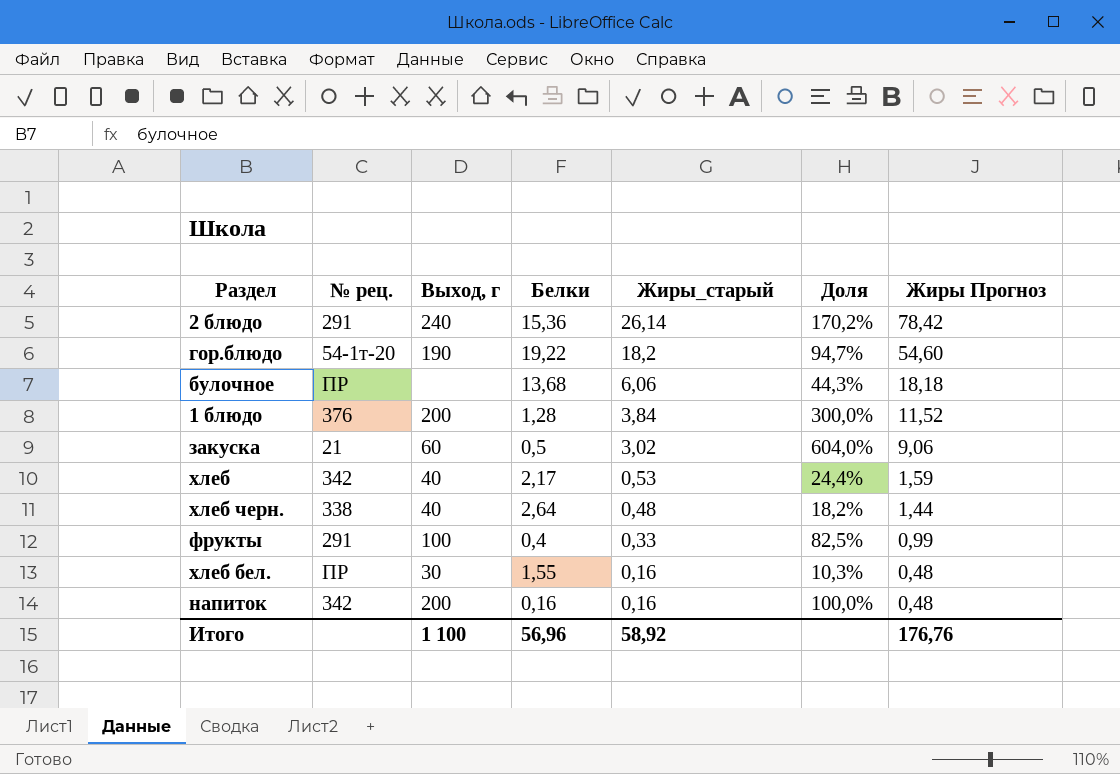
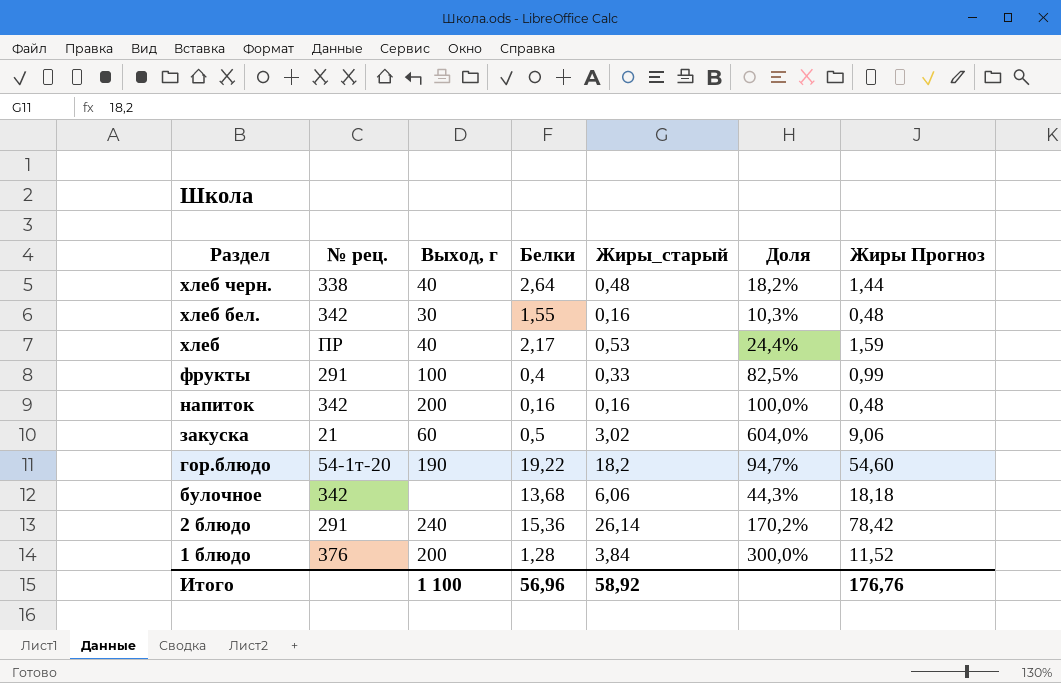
row order: Жиры_старый descending -> Раздел descending
хлеб бел. | № рец.: ПР -> 342
хлеб | № рец.: 342 -> ПР
булочное | № рец.: ПР -> 342

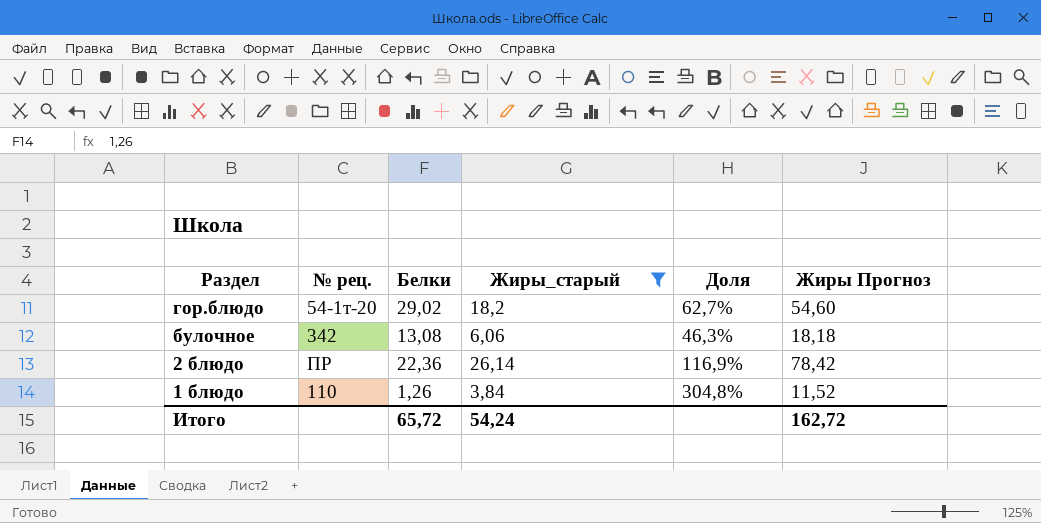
filter: none -> Жиры_старый >= 3,84
column Выход, г | position: 3 -> none
гор.блюдо | Белки: 19,22 -> 29,02
гор.блюдо | Доля: 94,7% -> 62,7%
булочное | Белки: 13,68 -> 13,08
булочное | Доля: 44,3% -> 46,3%
2 блюдо | № рец.: 291 -> ПР
2 блюдо | Белки: 15,36 -> 22,36
2 блюдо | Доля: 170,2% -> 116,9%
1 блюдо | № рец.: 376 -> 110
1 блюдо | Белки: 1,28 -> 1,26
1 блюдо | Доля: 300,0% -> 304,8%
Итого | Белки: 56,96 -> 65,72
Итого | Жиры_старый: 58,92 -> 54,24
Итого | Жиры Прогноз: 176,76 -> 162,72

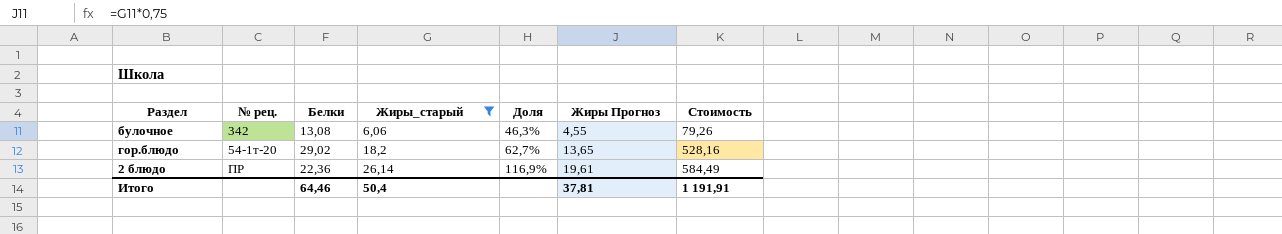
row order: Раздел descending -> Жиры_старый ascending
column Жиры Прогноз | formula: [Жиры_старый] * 3 -> [Жиры_старый] * 0,75
column Стоимость | formula: none -> [Белки] * [Жиры_старый]
row 1 блюдо: 110 | 1,26 | 3,84 | 304,8% | 11,52 -> none
Итого | Белки: 65,72 -> 64,46
Итого | Жиры_старый: 54,24 -> 50,4
Итого | Жиры Прогноз: 162,72 -> 37,81

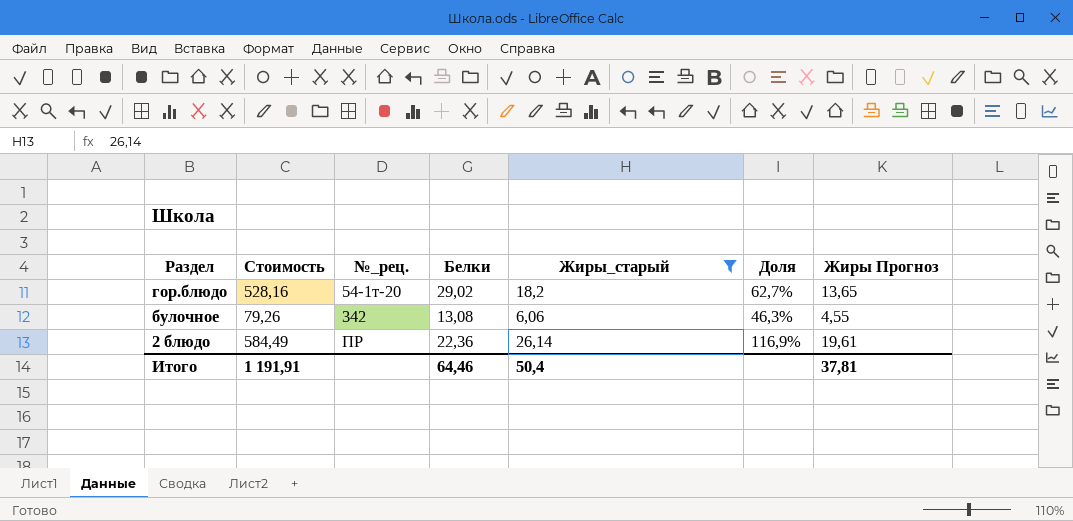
row order: Жиры_старый ascending -> Раздел descending
column Стоимость | position: 7 -> 2
column name: № рец. -> №_рец.

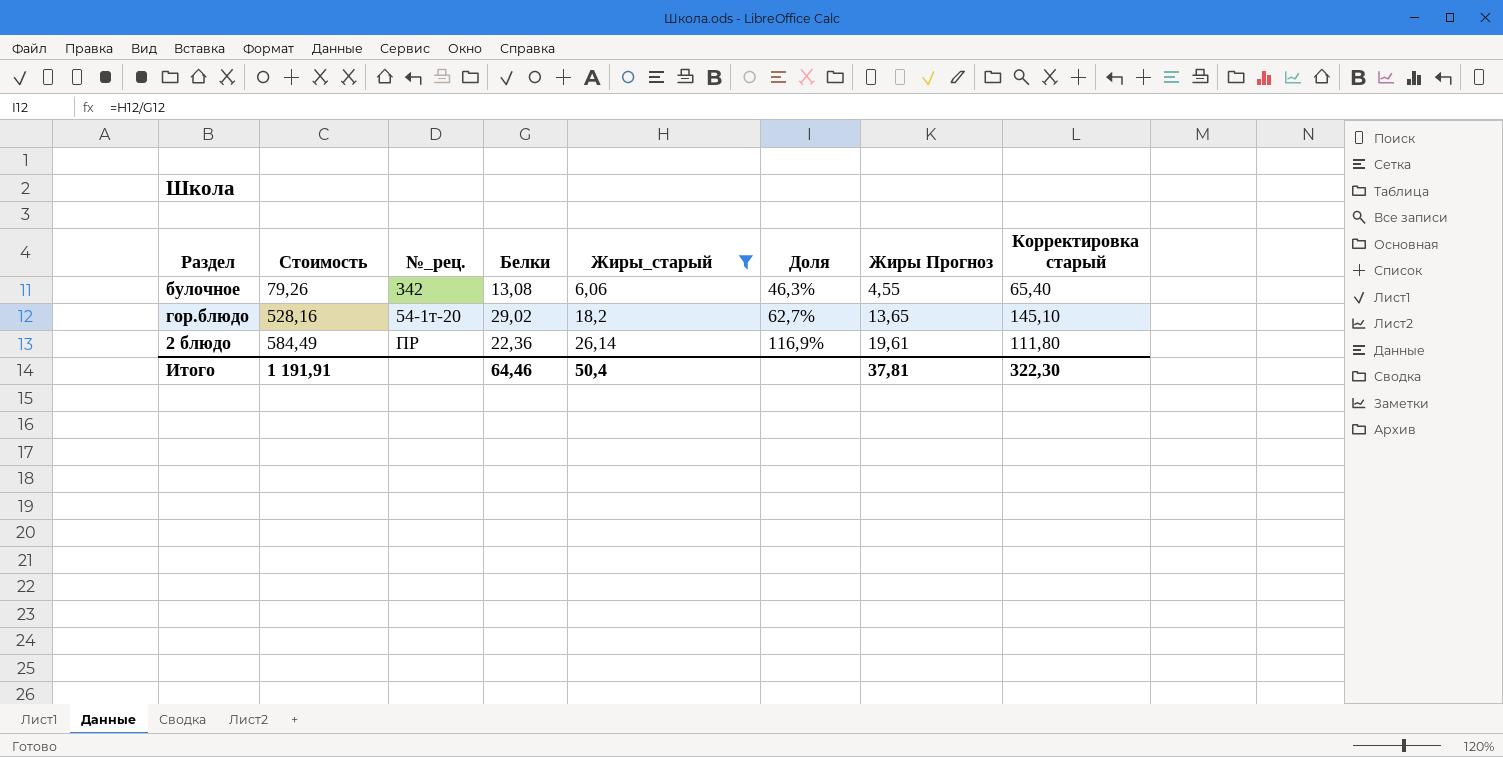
row order: Раздел descending -> Стоимость ascending
column Корректировка старый | formula: none -> [Белки] * 5

